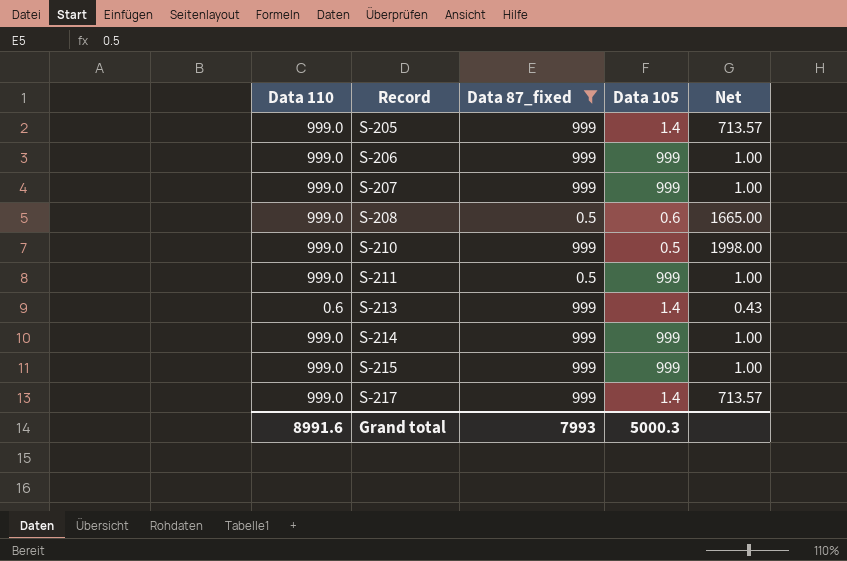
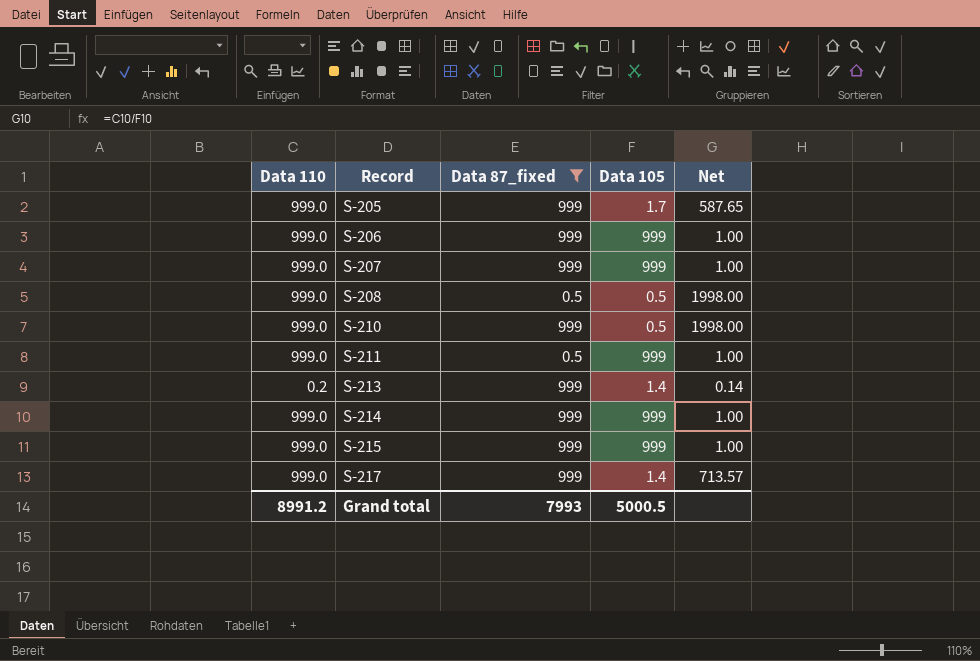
S-205 | Data 105: 1.4 -> 1.7
S-205 | Net: 713.57 -> 587.65
S-208 | Data 105: 0.6 -> 0.5
S-208 | Net: 1665.00 -> 1998.00
S-213 | Data 110: 0.6 -> 0.2
S-213 | Net: 0.43 -> 0.14
Grand total | Data 110: 8991.6 -> 8991.2
Grand total | Data 105: 5000.3 -> 5000.5

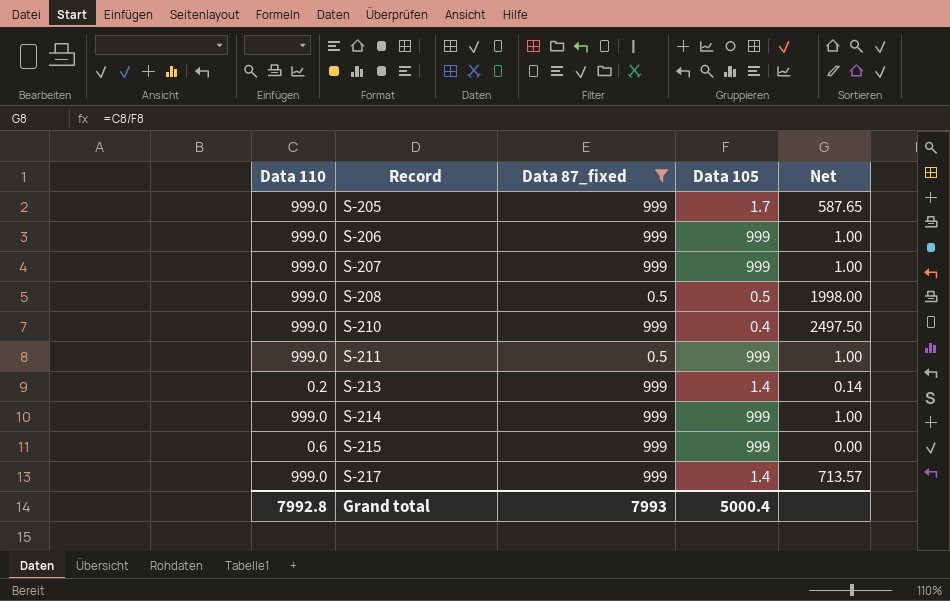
S-210 | Data 105: 0.5 -> 0.4
S-210 | Net: 1998.00 -> 2497.50
S-215 | Data 110: 999.0 -> 0.6
S-215 | Net: 1.00 -> 0.00
Grand total | Data 110: 8991.2 -> 7992.8
Grand total | Data 105: 5000.5 -> 5000.4

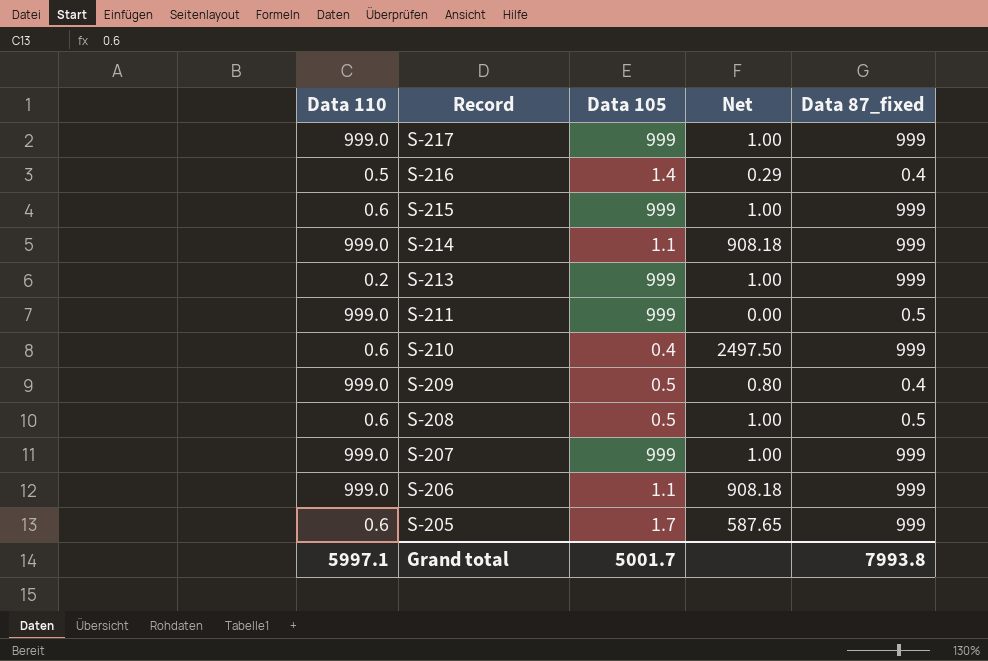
filter: Data 87_fixed != 0.4 -> none
row order: Record ascending -> Record descending
column Net | formula: [Data 110] / [Data 105] -> [Data 87_fixed] / [Data 105]
column Data 87_fixed | position: 3 -> 5
S-217 | Data 105: 1.4 -> 999
S-214 | Data 105: 999 -> 1.1
S-213 | Data 105: 1.4 -> 999
S-210 | Data 110: 999.0 -> 0.6
S-208 | Data 110: 999.0 -> 0.6
S-206 | Data 105: 999 -> 1.1
S-205 | Data 110: 999.0 -> 0.6
Grand total | Data 110: 7992.8 -> 5997.1
Grand total | Data 105: 5000.4 -> 5001.7
Grand total | Data 87_fixed: 7993 -> 7993.8

